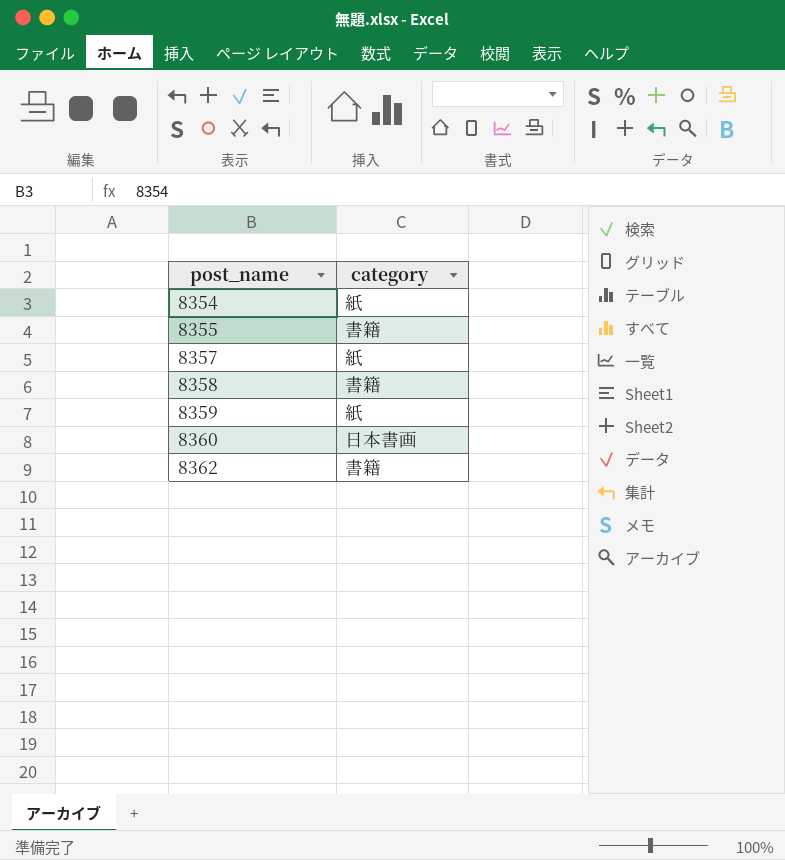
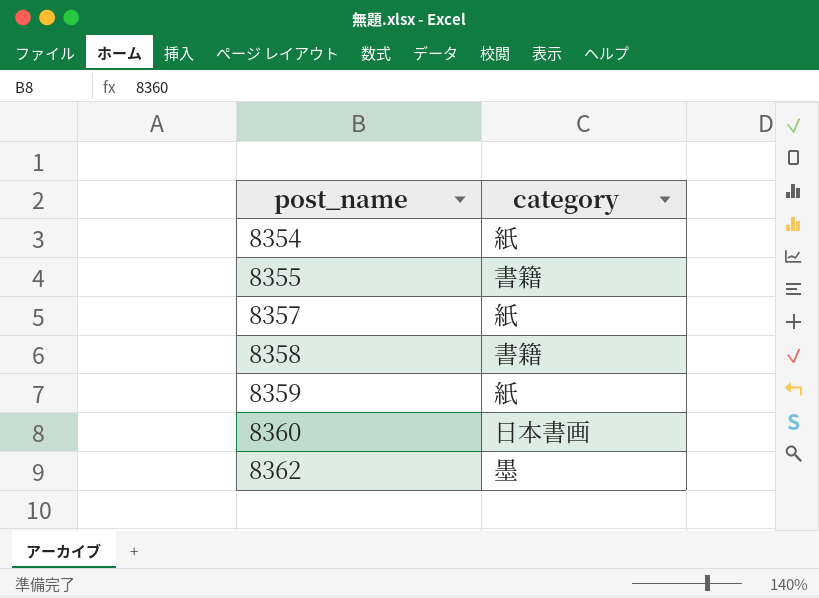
8362 | category: 書籍 -> 墨

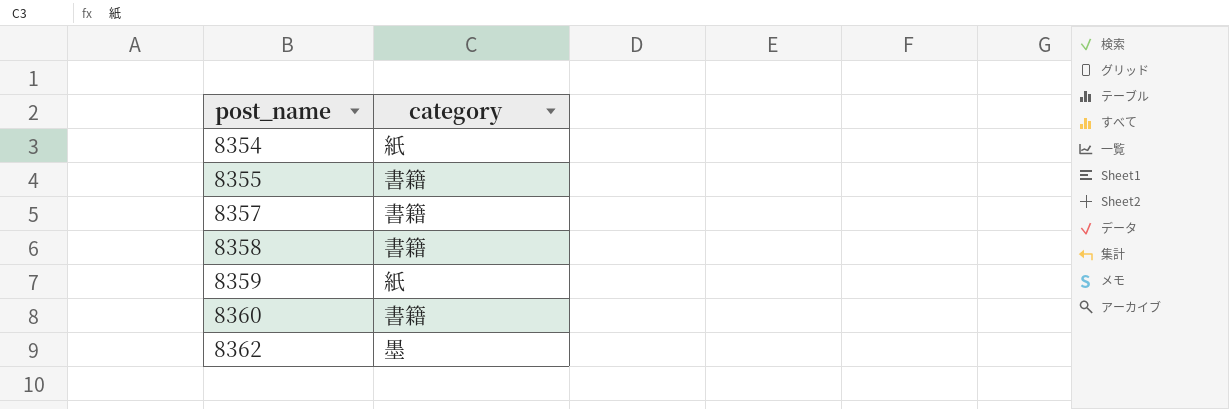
8357 | category: 紙 -> 書籍
8360 | category: 日本書画 -> 書籍

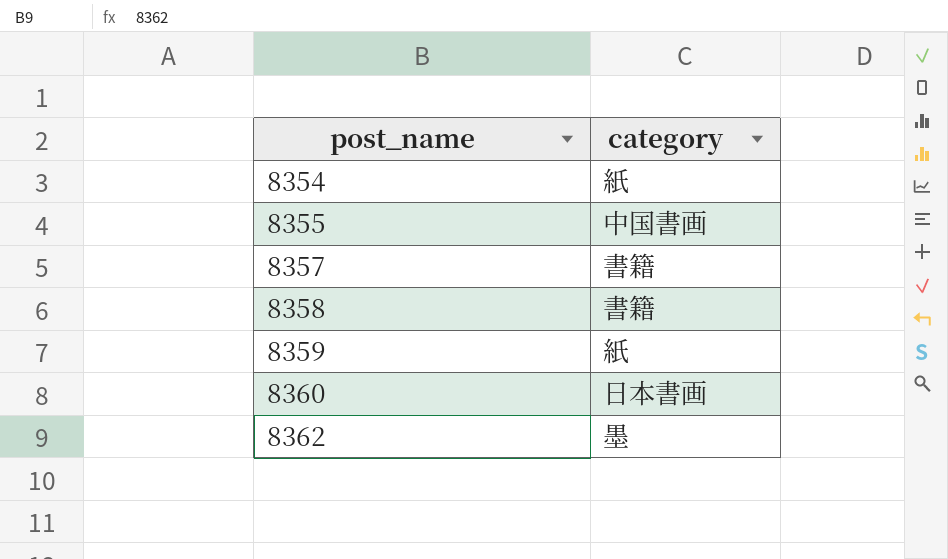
8355 | category: 書籍 -> 中国書画
8360 | category: 書籍 -> 日本書画

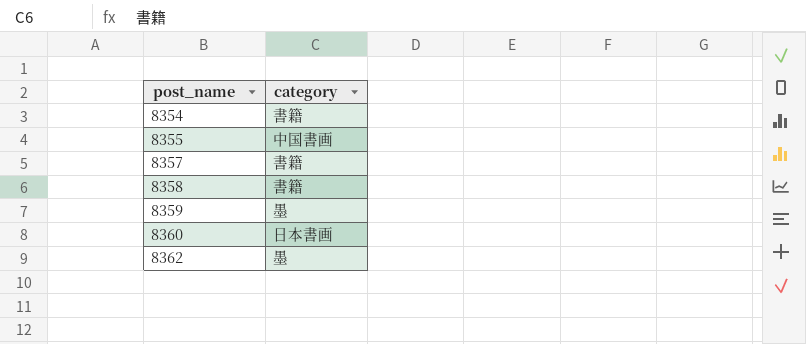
8354 | category: 紙 -> 書籍
8359 | category: 紙 -> 墨

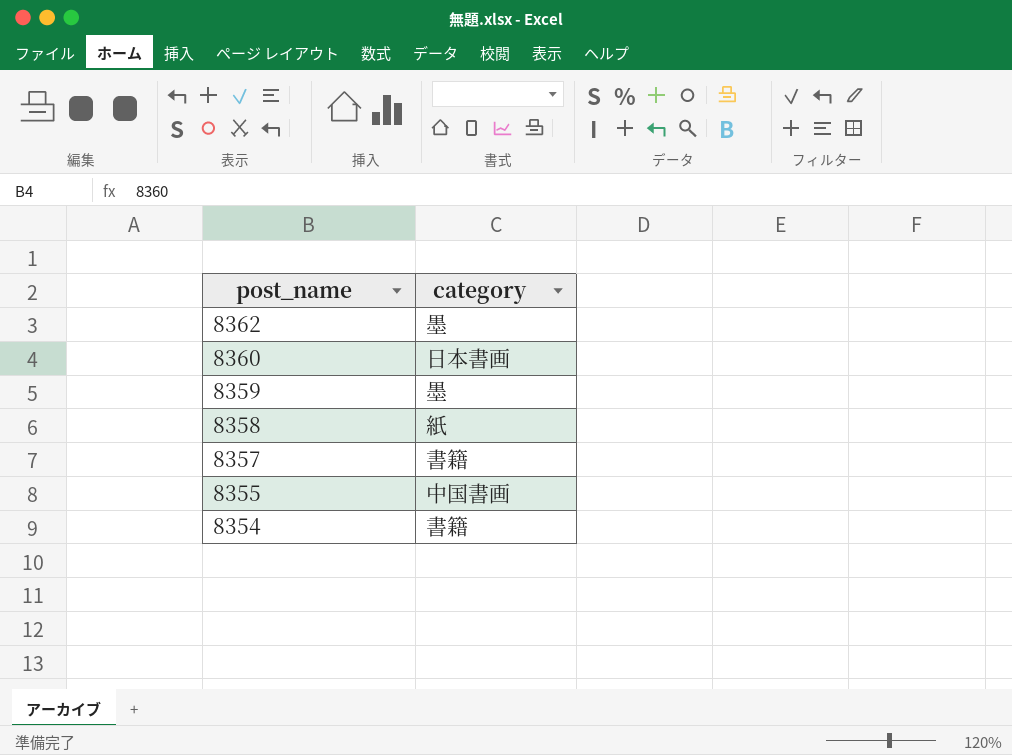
row order: post_name ascending -> post_name descending
8358 | category: 書籍 -> 紙

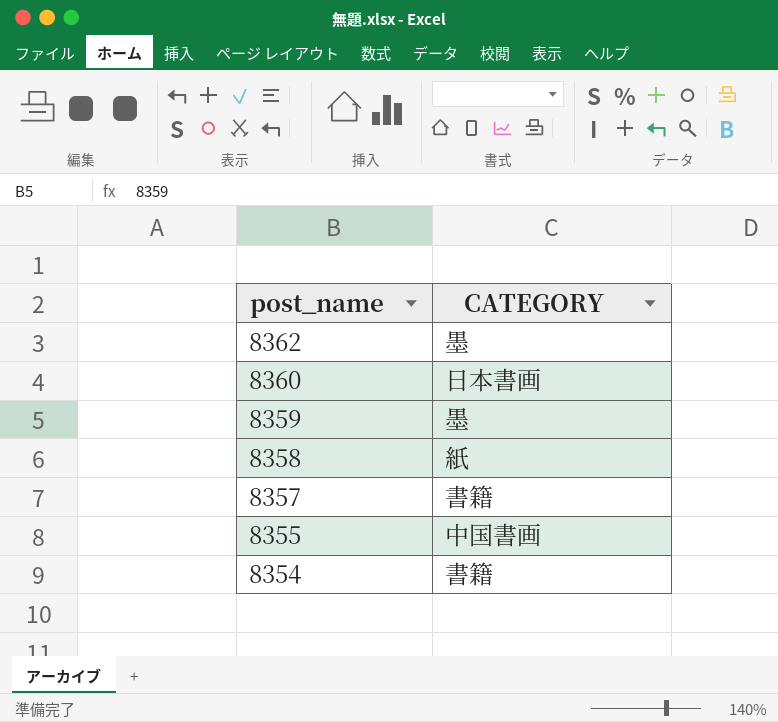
column name: category -> CATEGORY

